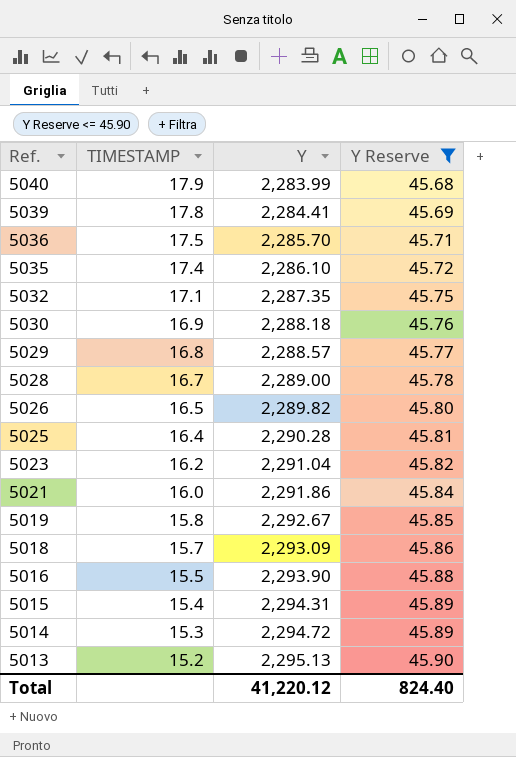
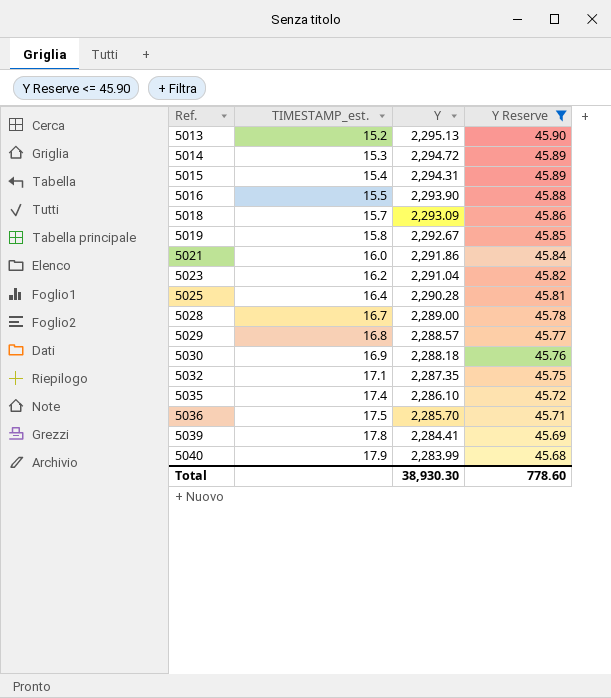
row order: Ref. descending -> Ref. ascending
column name: TIMESTAMP -> TIMESTAMP_est.
row 5026: 16.5 | 2,289.82 | 45.80 -> none
Total | Y: 41,220.12 -> 38,930.30
Total | Y Reserve: 824.40 -> 778.60

